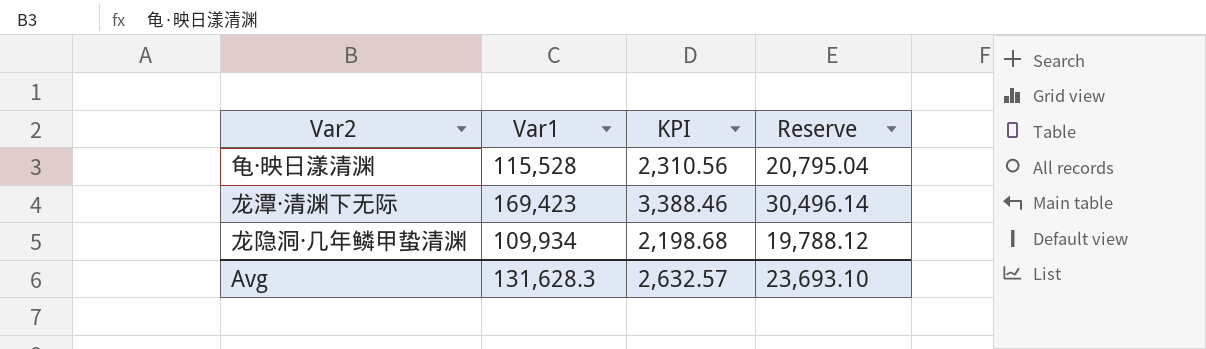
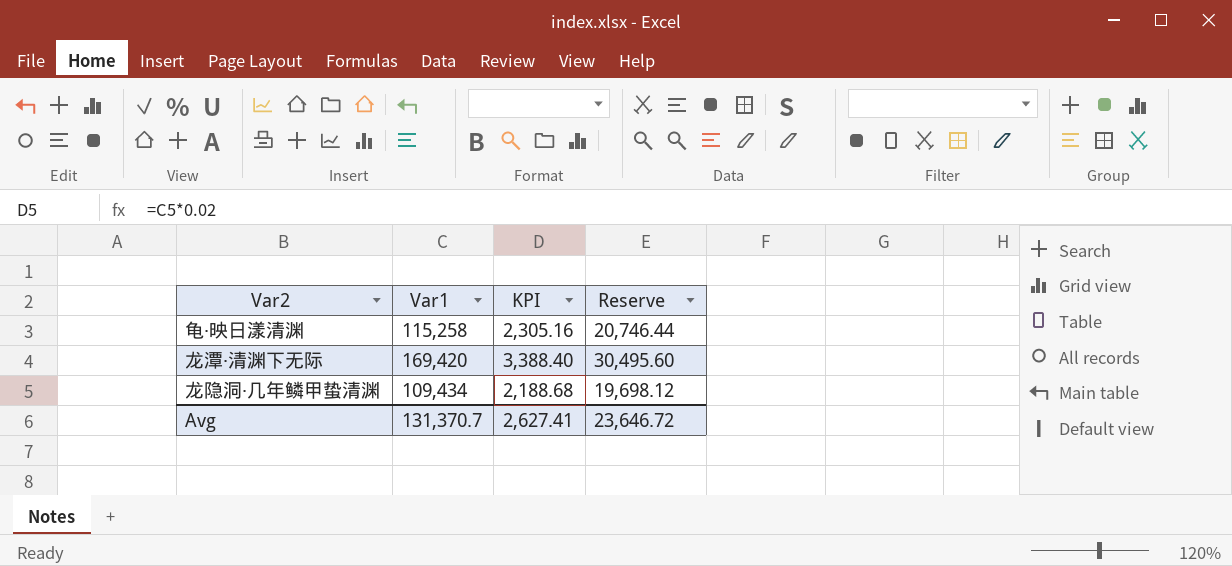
龟·映日漾清渊 | Var1: 115,528 -> 115,258
龟·映日漾清渊 | KPI: 2,310.56 -> 2,305.16
龟·映日漾清渊 | Reserve: 20,795.04 -> 20,746.44
龙潭·清渊下无际 | Var1: 169,423 -> 169,420
龙潭·清渊下无际 | KPI: 3,388.46 -> 3,388.40
龙潭·清渊下无际 | Reserve: 30,496.14 -> 30,495.60
龙隐洞·几年鳞甲蛰清渊 | Var1: 109,934 -> 109,434
龙隐洞·几年鳞甲蛰清渊 | KPI: 2,198.68 -> 2,188.68
龙隐洞·几年鳞甲蛰清渊 | Reserve: 19,788.12 -> 19,698.12
Avg | Var1: 131,628.3 -> 131,370.7
Avg | KPI: 2,632.57 -> 2,627.41
Avg | Reserve: 23,693.10 -> 23,646.72

